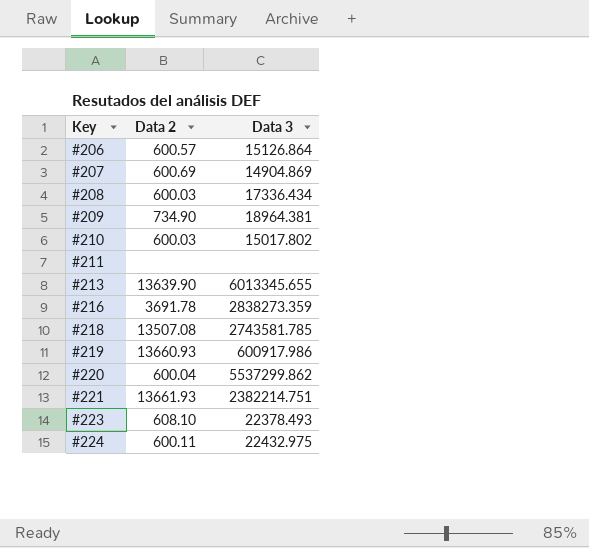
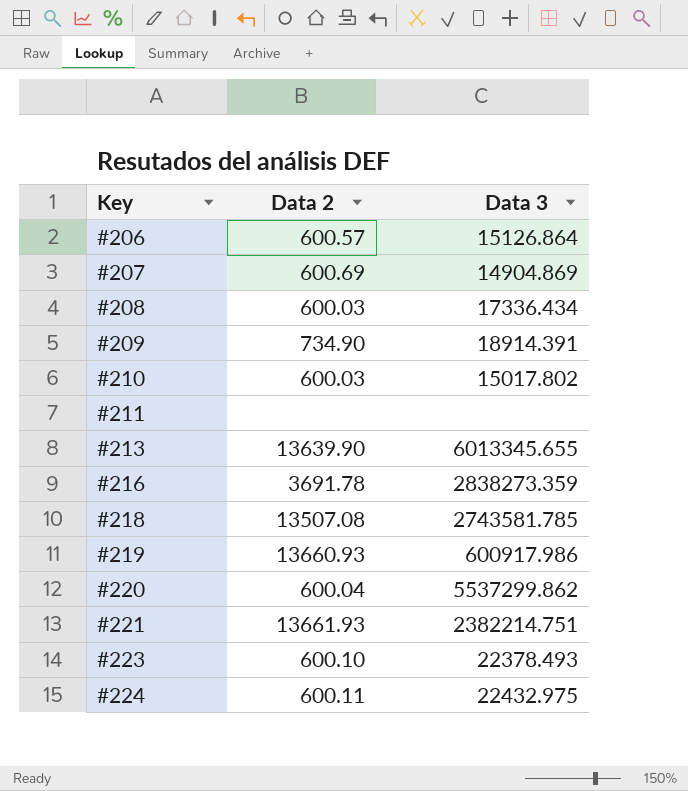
#209 | Data 3: 18964.381 -> 18914.391
#223 | Data 2: 608.10 -> 600.10

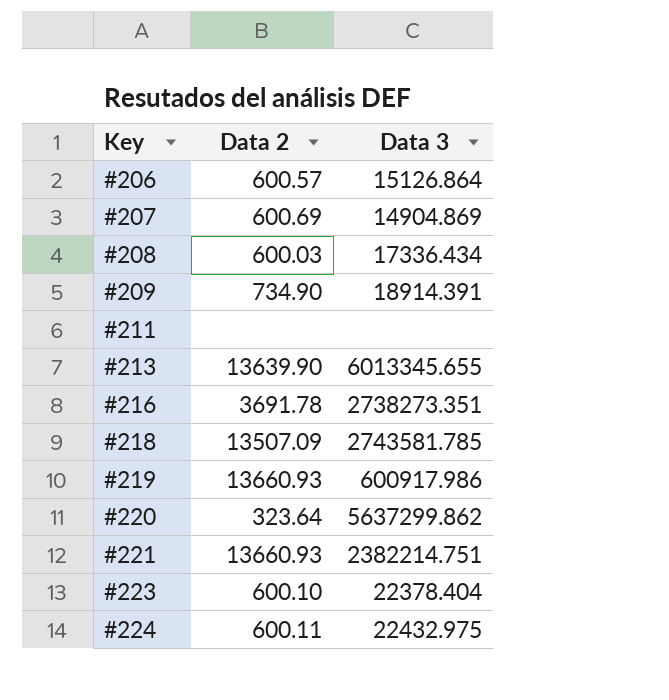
row #210: 600.03 | 15017.802 -> none
#216 | Data 3: 2838273.359 -> 2738273.351
#218 | Data 2: 13507.08 -> 13507.09
#220 | Data 2: 600.04 -> 323.64
#220 | Data 3: 5537299.862 -> 5637299.862
#221 | Data 2: 13661.93 -> 13660.93
#223 | Data 3: 22378.493 -> 22378.404

